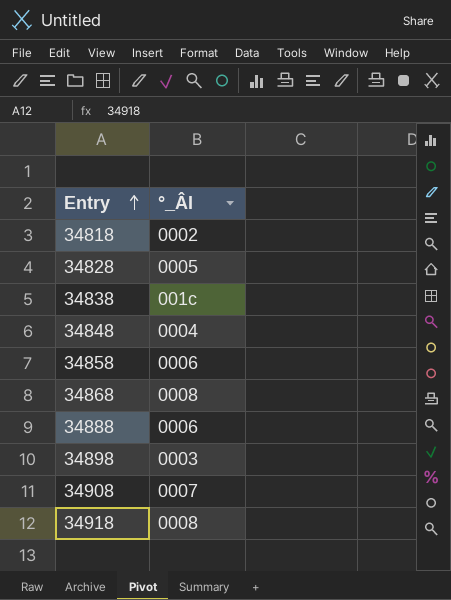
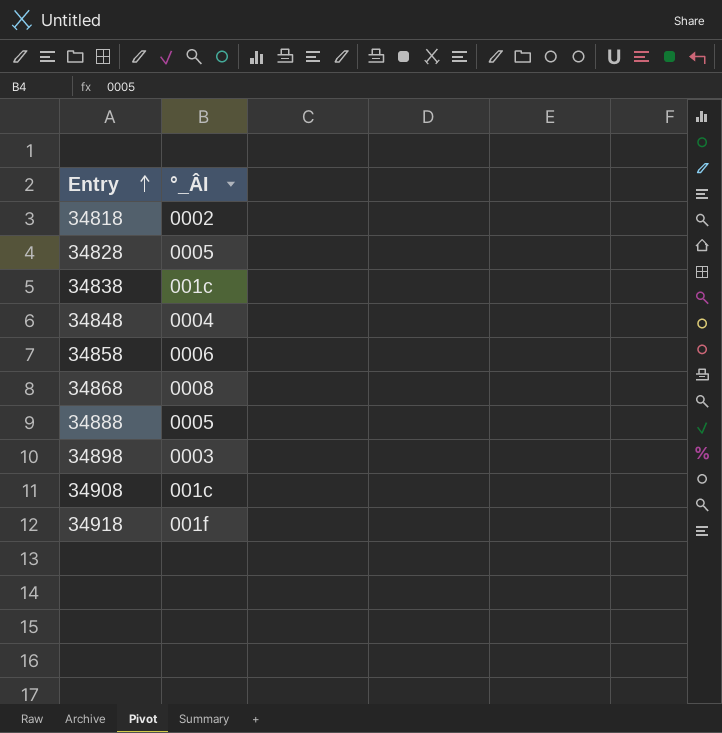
34888 | °_ÂI: 0006 -> 0005
34908 | °_ÂI: 0007 -> 001c
34918 | °_ÂI: 0008 -> 001f

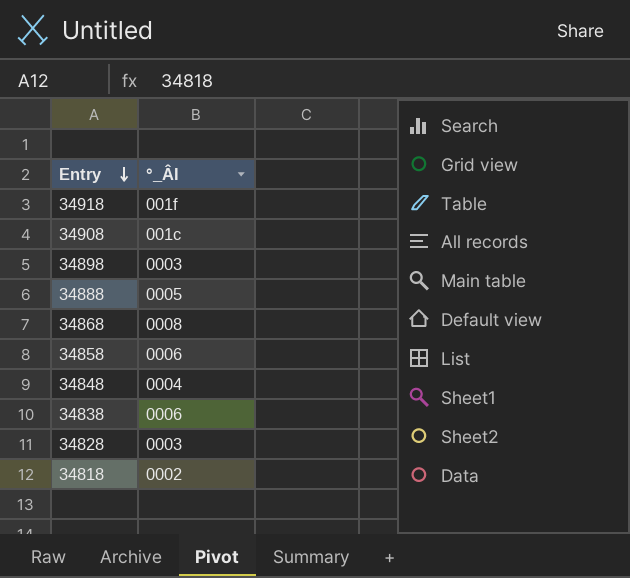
row order: Entry ascending -> Entry descending
34838 | °_ÂI: 001c -> 0006
34828 | °_ÂI: 0005 -> 0003

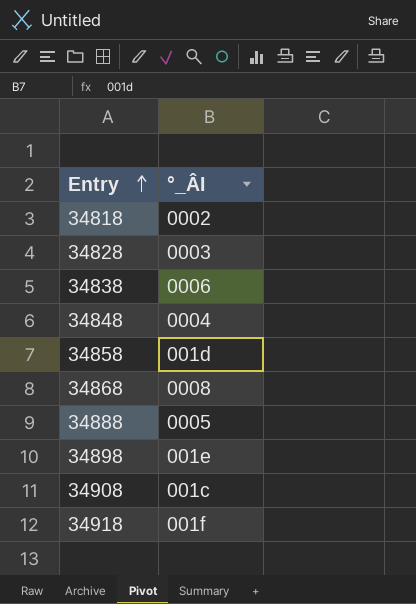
row order: Entry descending -> Entry ascending
34858 | °_ÂI: 0006 -> 001d
34898 | °_ÂI: 0003 -> 001e

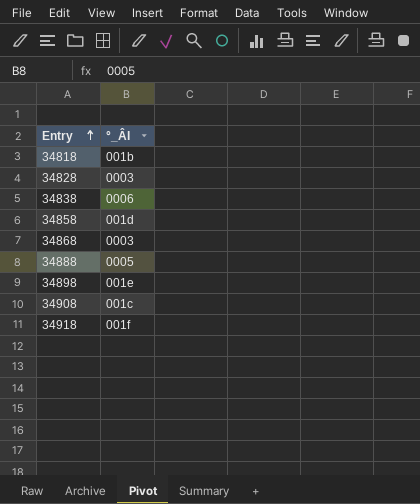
row 34848: 0004 -> none
34818 | °_ÂI: 0002 -> 001b
34868 | °_ÂI: 0008 -> 0003

